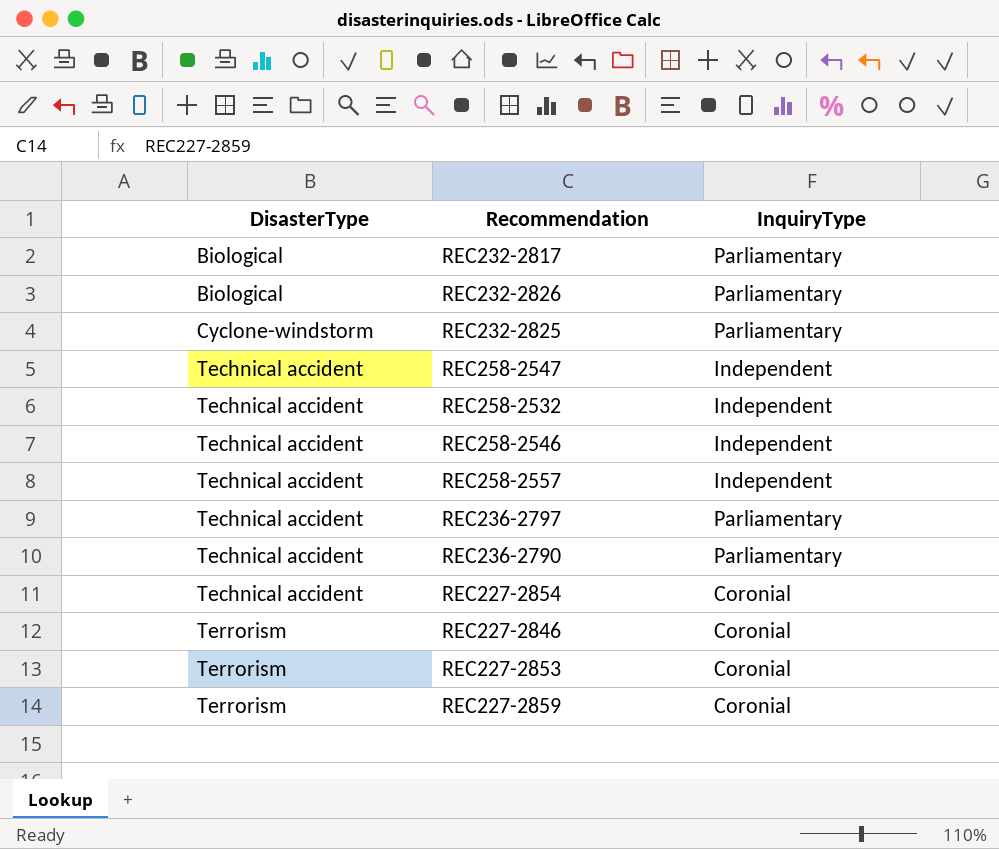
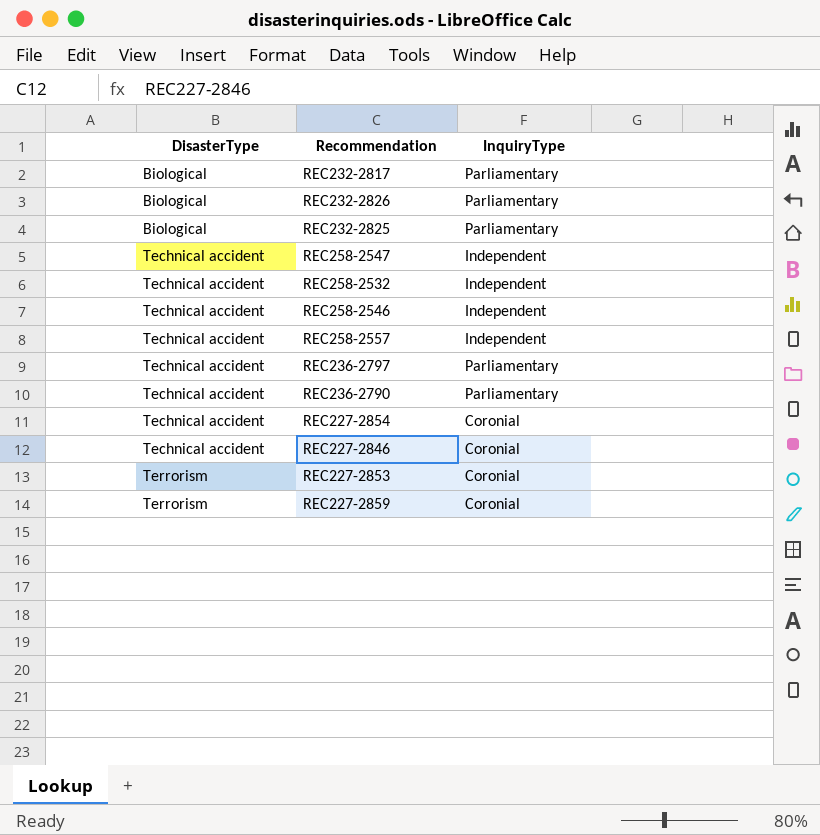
REC232-2825 | DisasterType: Cyclone-windstorm -> Biological
REC227-2846 | DisasterType: Terrorism -> Technical accident

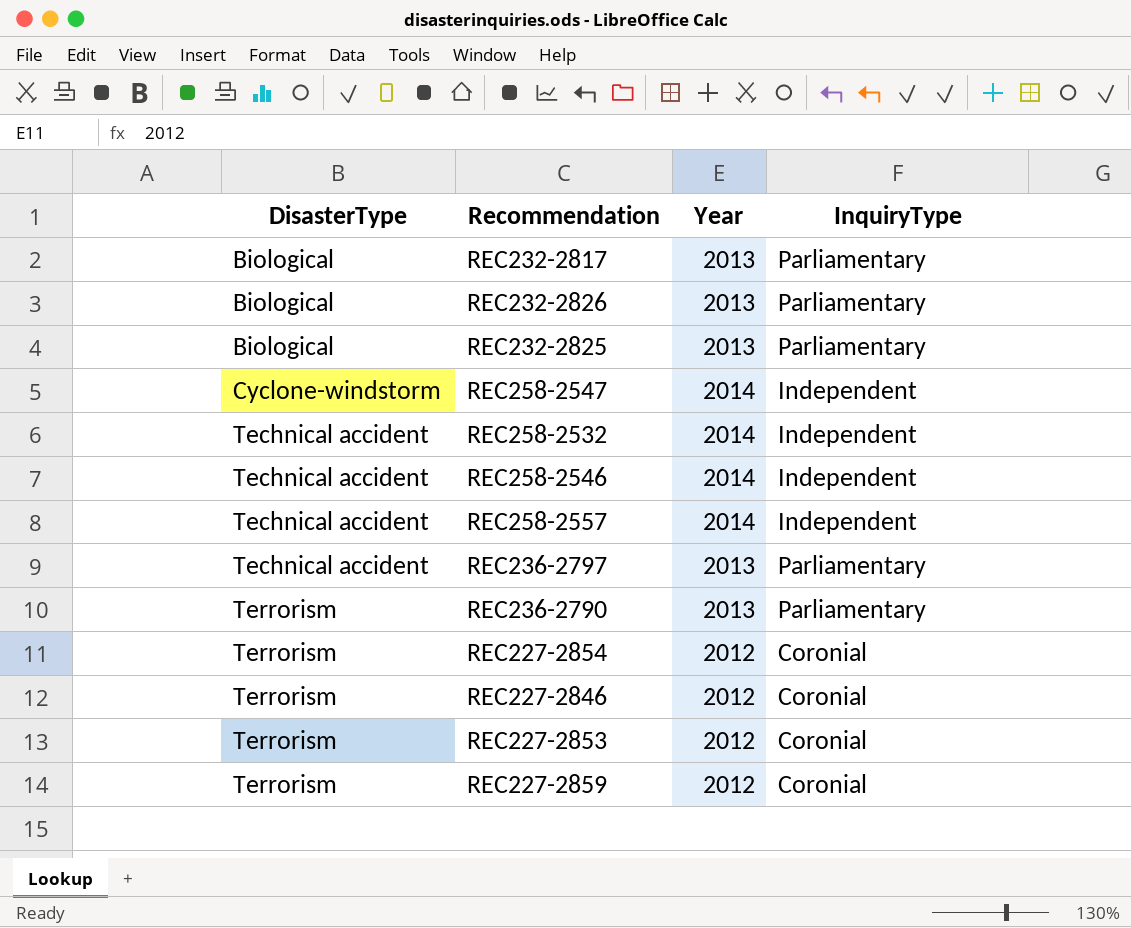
column Year | position: none -> 3
REC258-2547 | DisasterType: Technical accident -> Cyclone-windstorm
REC236-2790 | DisasterType: Technical accident -> Terrorism
REC227-2854 | DisasterType: Technical accident -> Terrorism
REC227-2846 | DisasterType: Technical accident -> Terrorism

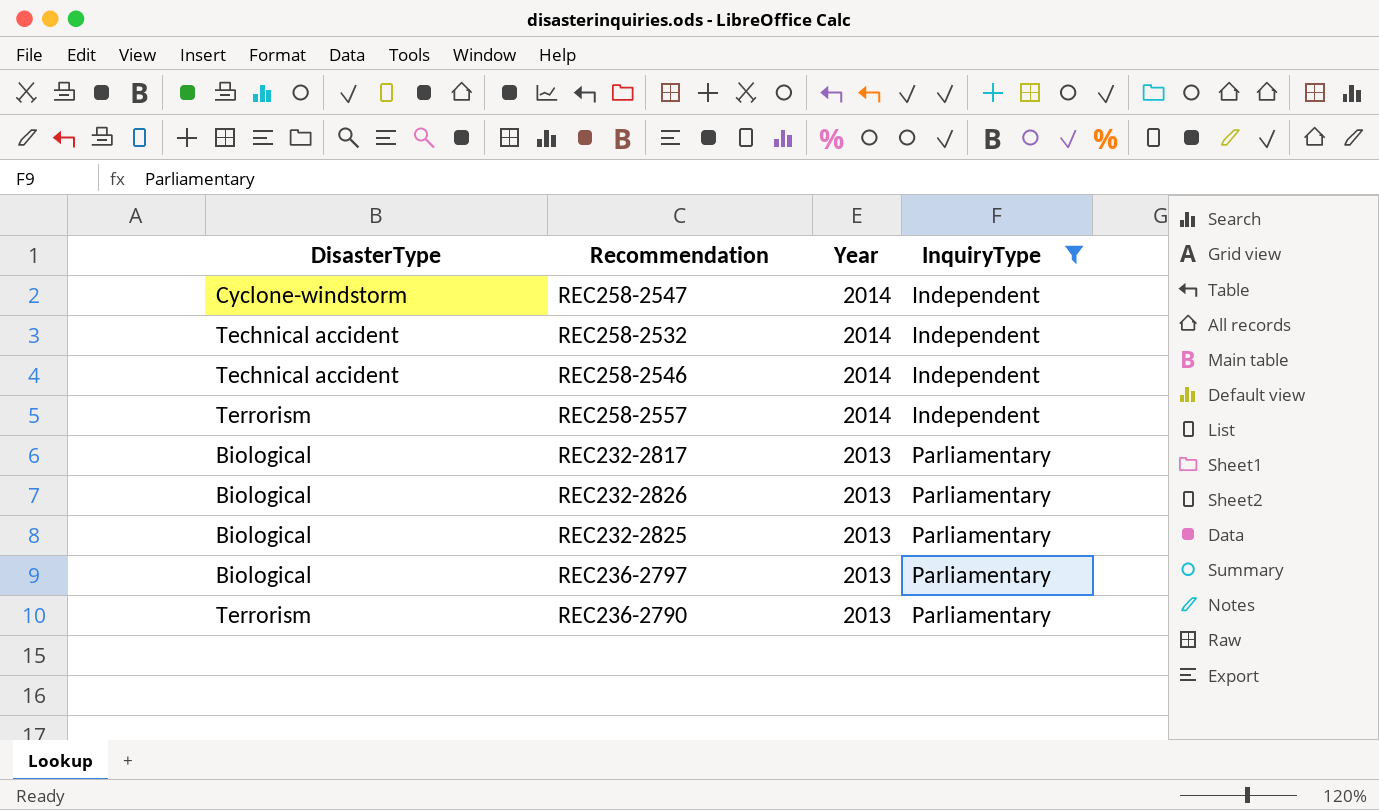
filter: none -> InquiryType != Coronial
row order: DisasterType ascending -> Year descending
REC258-2557 | DisasterType: Technical accident -> Terrorism
REC236-2797 | DisasterType: Technical accident -> Biological

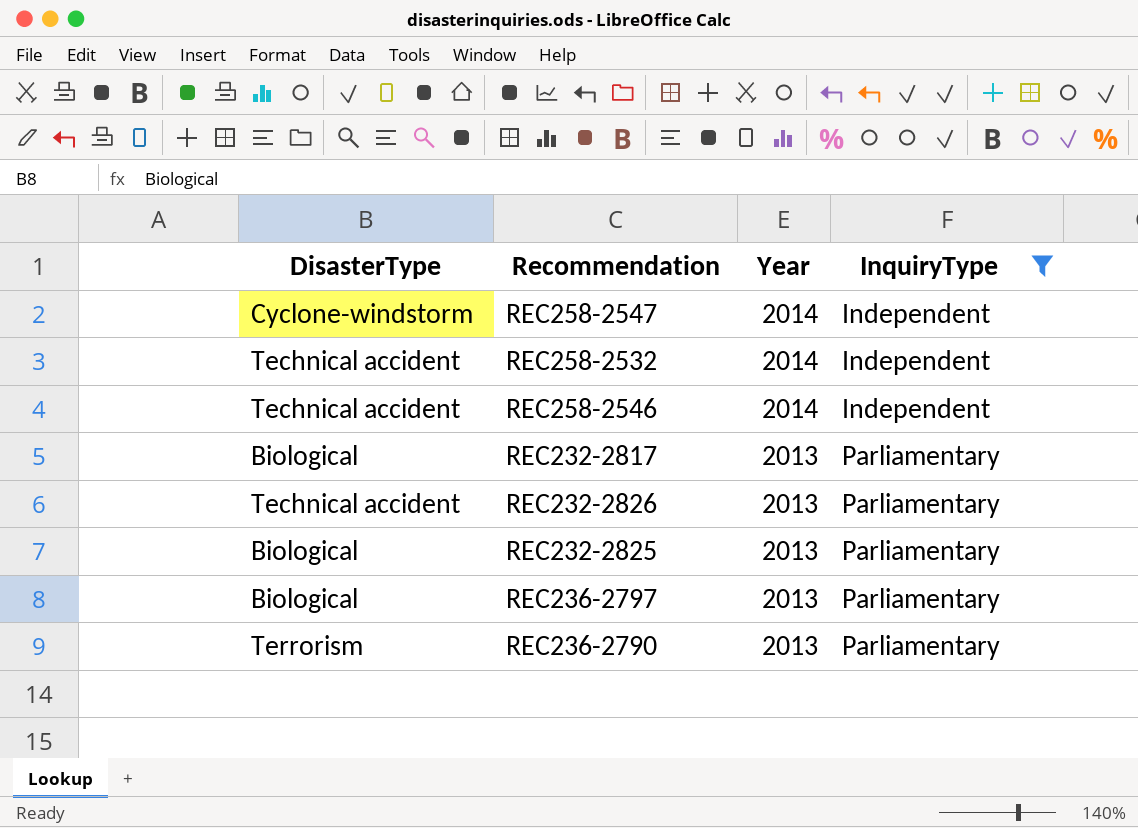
row REC258-2557: Terrorism | 2014 | Independent -> none
REC232-2826 | DisasterType: Biological -> Technical accident

